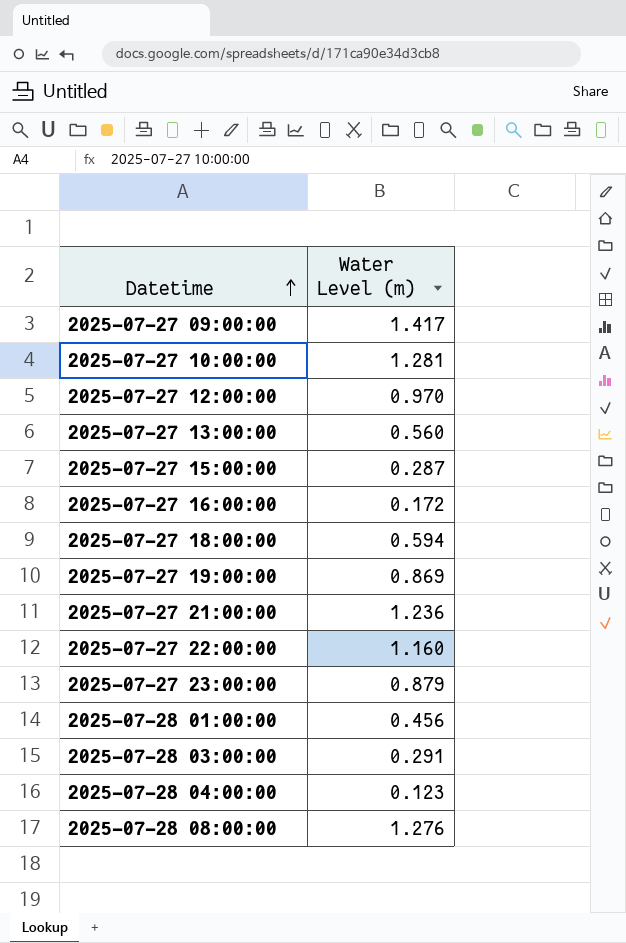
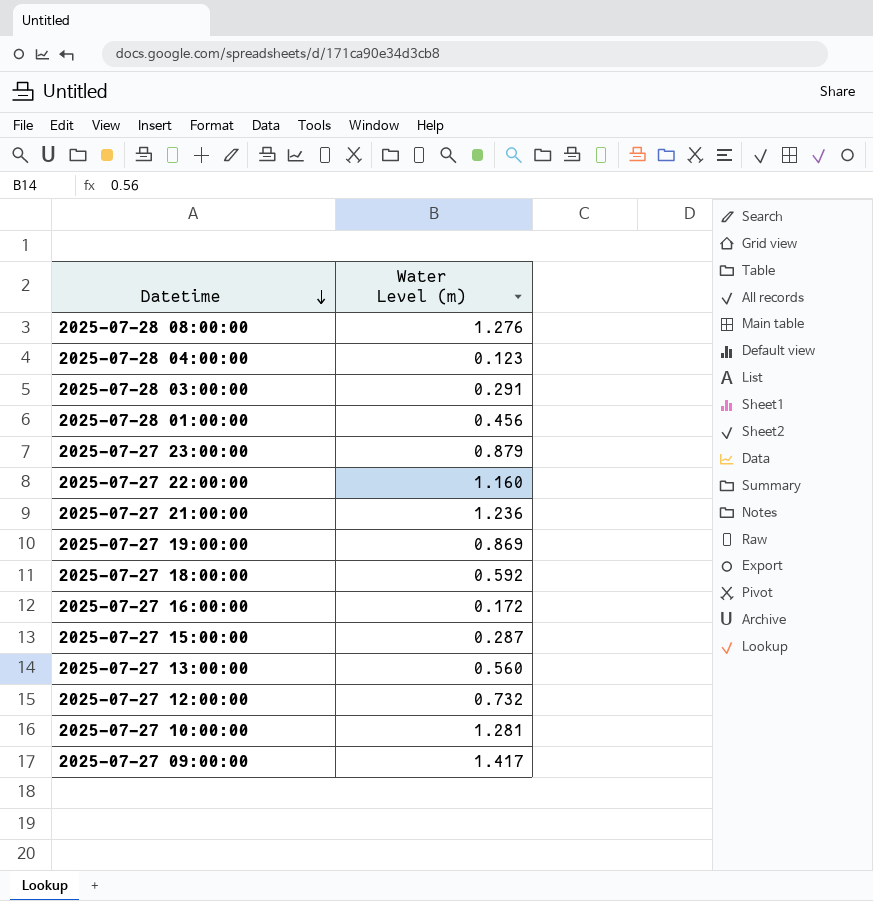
row order: Datetime ascending -> Datetime descending
2025-07-27 18:00:00 | Water Level (m): 0.594 -> 0.592
2025-07-27 12:00:00 | Water Level (m): 0.970 -> 0.732

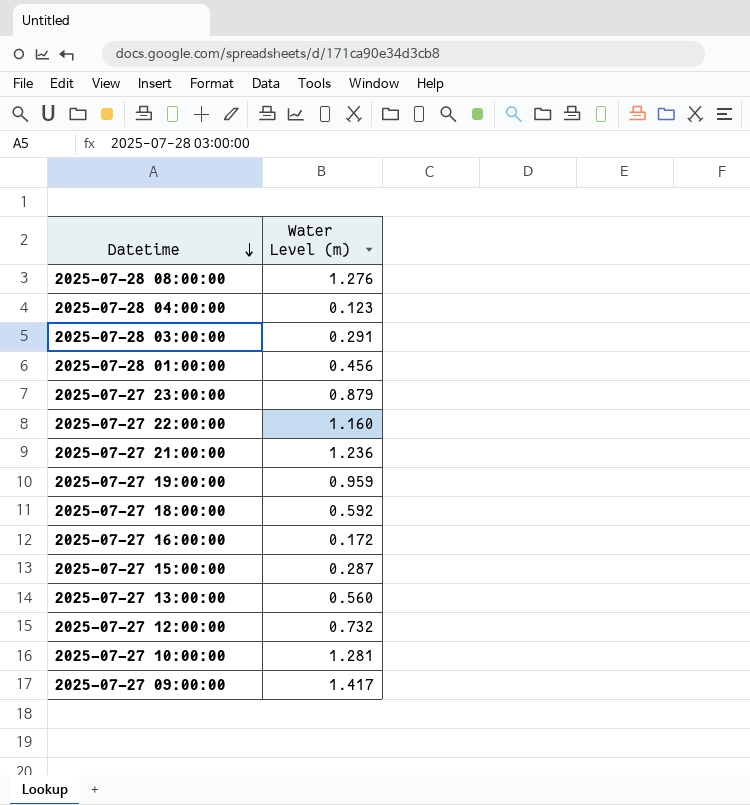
2025-07-27 19:00:00 | Water Level (m): 0.869 -> 0.959

